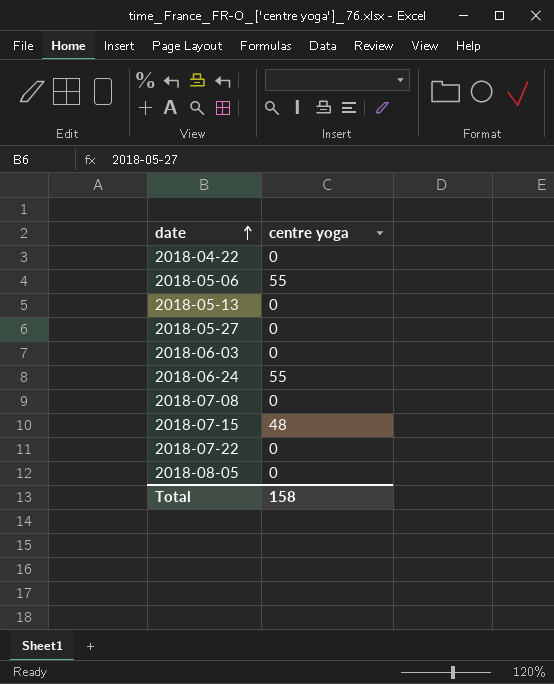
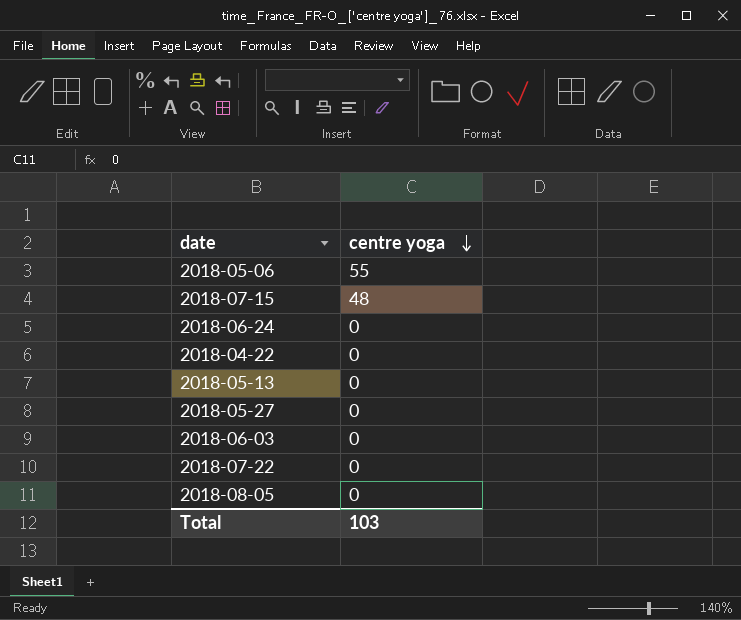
row order: date ascending -> centre yoga descending
row 2018-07-08: 0 -> none
2018-06-24 | centre yoga: 55 -> 0
Total | centre yoga: 158 -> 103

